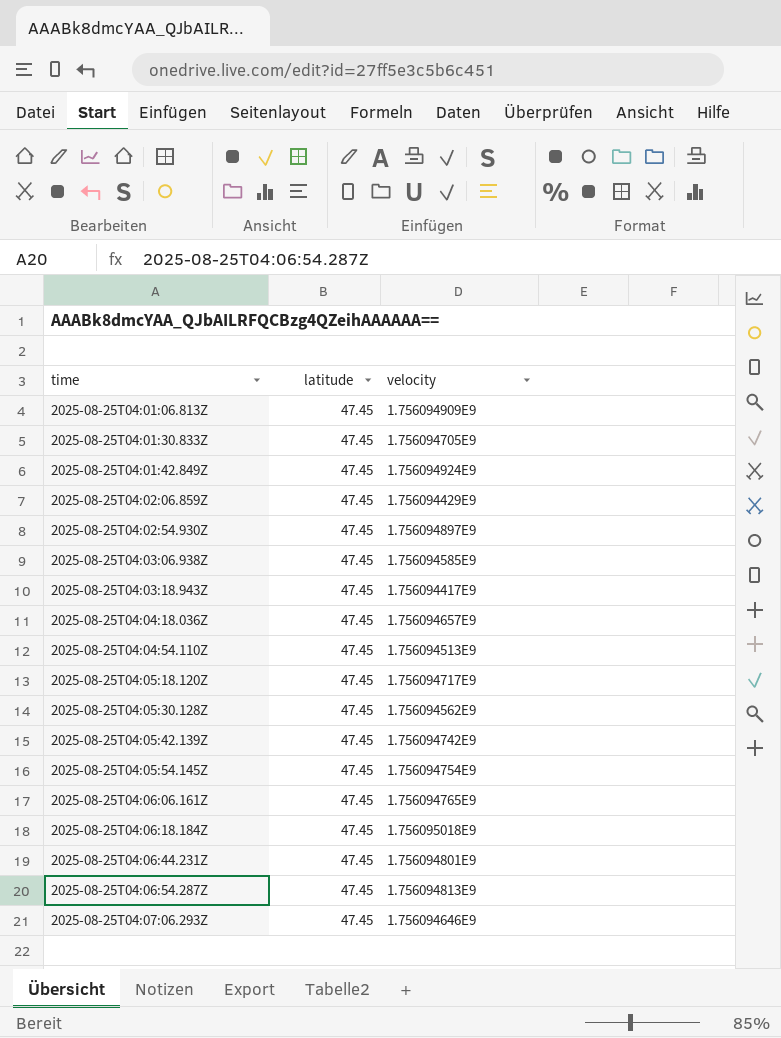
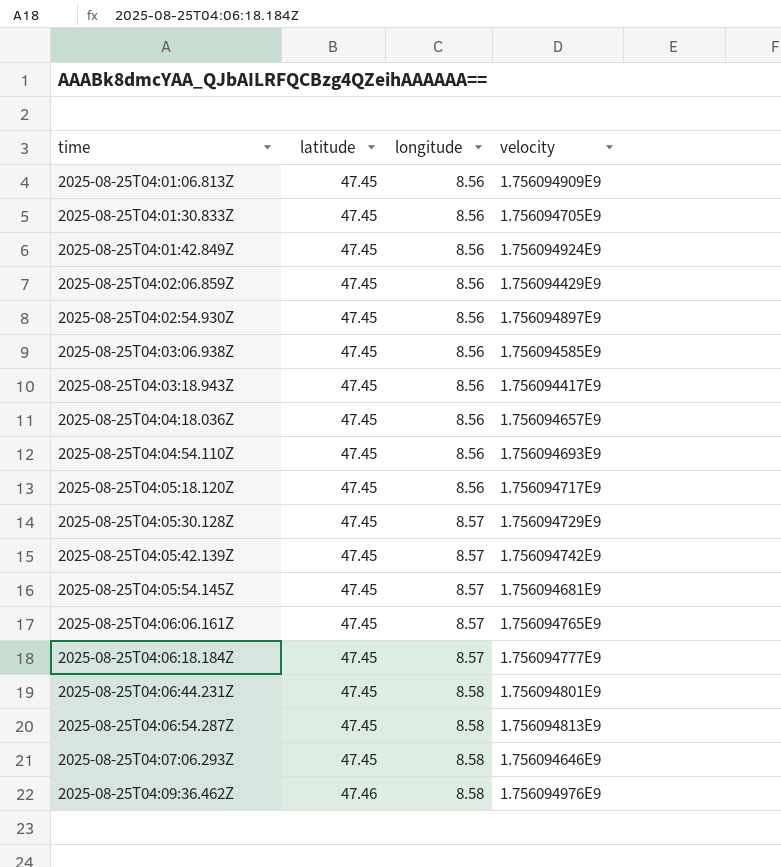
column longitude | position: none -> 3
2025-08-25T04:04:54.110Z | velocity: 1.756094513E9 -> 1.756094693E9
2025-08-25T04:05:30.128Z | velocity: 1.756094562E9 -> 1.756094729E9
2025-08-25T04:05:54.145Z | velocity: 1.756094754E9 -> 1.756094681E9
2025-08-25T04:06:18.184Z | velocity: 1.756095018E9 -> 1.756094777E9
row 2025-08-25T04:09:36.462Z: none -> 47.46 | 8.58 | 1.756094976E9

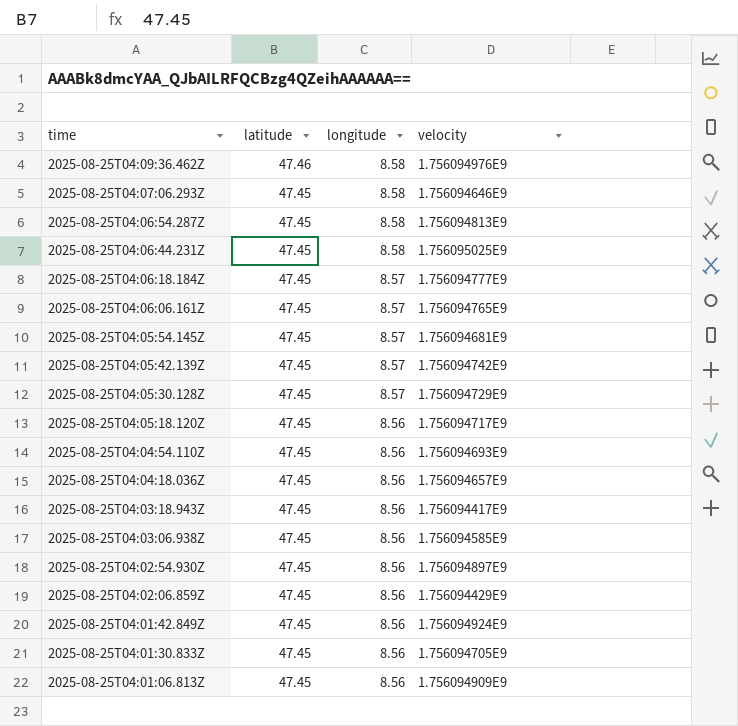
row order: time ascending -> time descending
2025-08-25T04:06:44.231Z | velocity: 1.756094801E9 -> 1.756095025E9

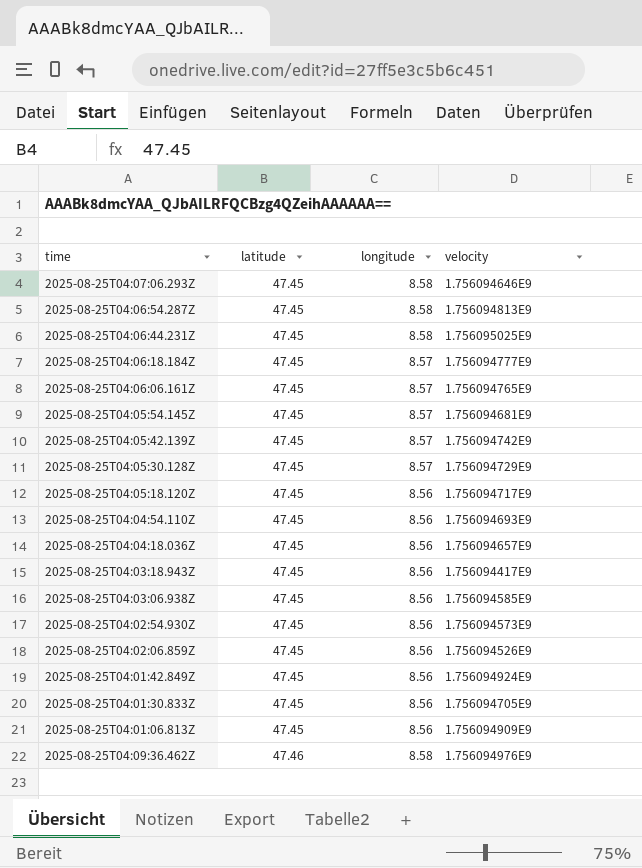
row order: time descending -> latitude ascending
2025-08-25T04:02:54.930Z | velocity: 1.756094897E9 -> 1.756094573E9
2025-08-25T04:02:06.859Z | velocity: 1.756094429E9 -> 1.756094526E9

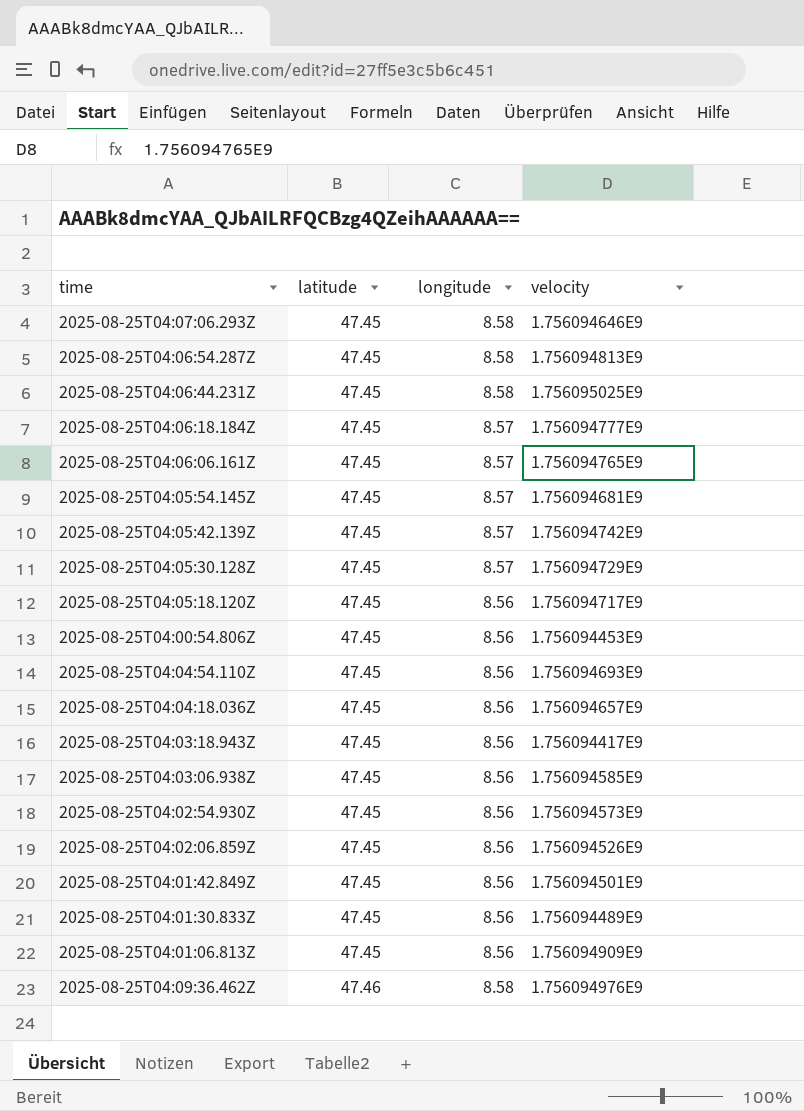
row 2025-08-25T04:00:54.806Z: none -> 47.45 | 8.56 | 1.756094453E9
2025-08-25T04:01:42.849Z | velocity: 1.756094924E9 -> 1.756094501E9
2025-08-25T04:01:30.833Z | velocity: 1.756094705E9 -> 1.756094489E9

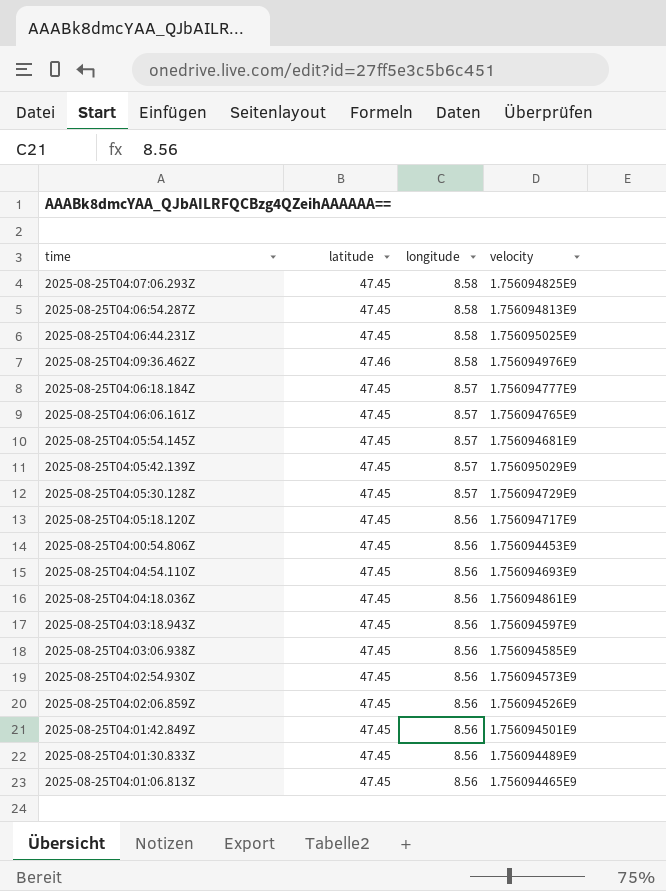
row order: latitude ascending -> longitude descending
2025-08-25T04:07:06.293Z | velocity: 1.756094646E9 -> 1.756094825E9
2025-08-25T04:05:42.139Z | velocity: 1.756094742E9 -> 1.756095029E9
2025-08-25T04:04:18.036Z | velocity: 1.756094657E9 -> 1.756094861E9
2025-08-25T04:03:18.943Z | velocity: 1.756094417E9 -> 1.756094597E9
2025-08-25T04:01:06.813Z | velocity: 1.756094909E9 -> 1.756094465E9

